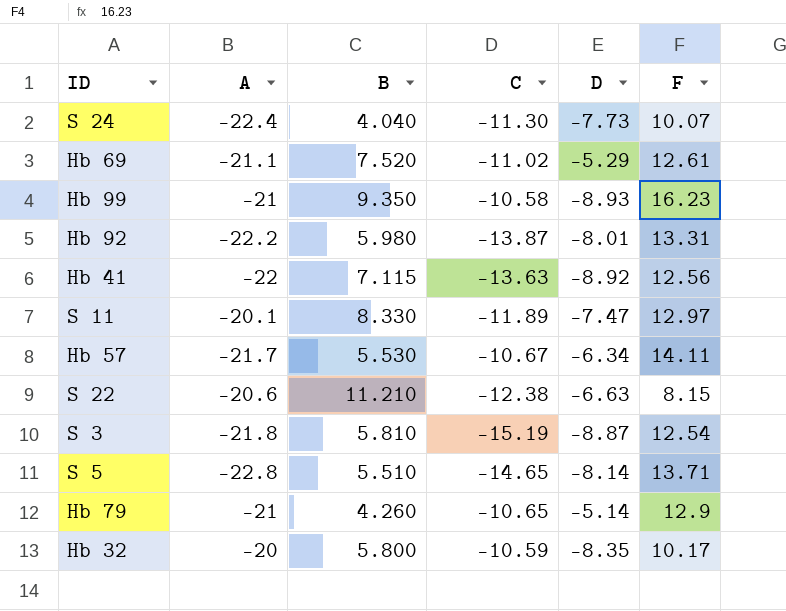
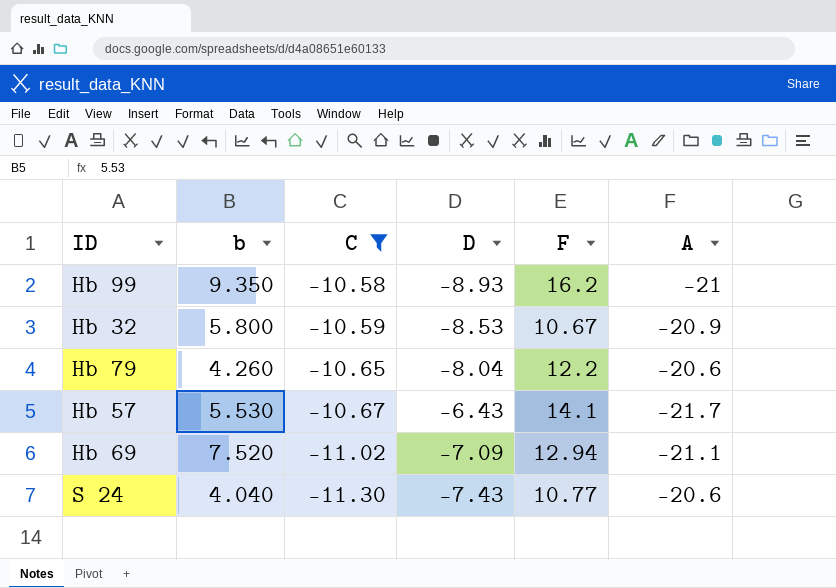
filter: none -> C >= -11.30
row order: none -> C descending
column name: B -> b
column A | position: 2 -> 6
Hb 99 | F: 16.23 -> 16.2
Hb 32 | D: -8.35 -> -8.53
Hb 32 | F: 10.17 -> 10.67
Hb 32 | A: -20 -> -20.9
Hb 79 | D: -5.14 -> -8.04
Hb 79 | F: 12.9 -> 12.2
Hb 79 | A: -21 -> -20.6
Hb 57 | D: -6.34 -> -6.43
Hb 57 | F: 14.11 -> 14.1
Hb 69 | D: -5.29 -> -7.09
Hb 69 | F: 12.61 -> 12.94
S 24 | D: -7.73 -> -7.43
S 24 | F: 10.07 -> 10.77
S 24 | A: -22.4 -> -20.6

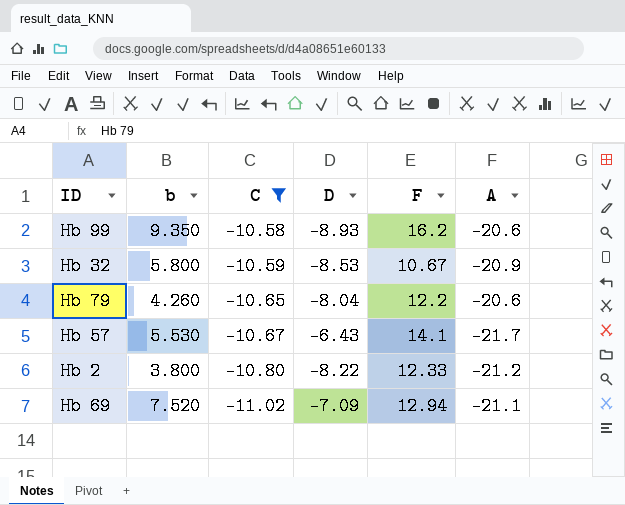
row S 24: 4.040 | -11.30 | -7.43 | 10.77 | -20.6 -> none
Hb 99 | A: -21 -> -20.6
row Hb 2: none -> 3.800 | -10.80 | -8.22 | 12.33 | -21.2

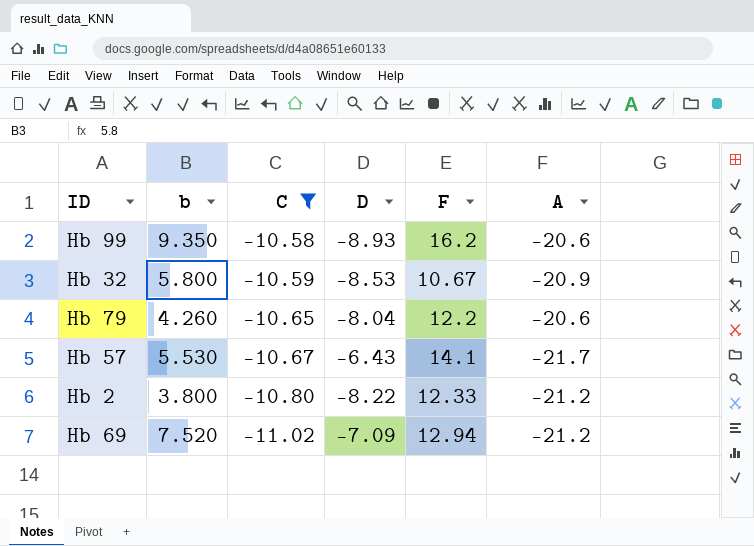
Hb 69 | A: -21.1 -> -21.2

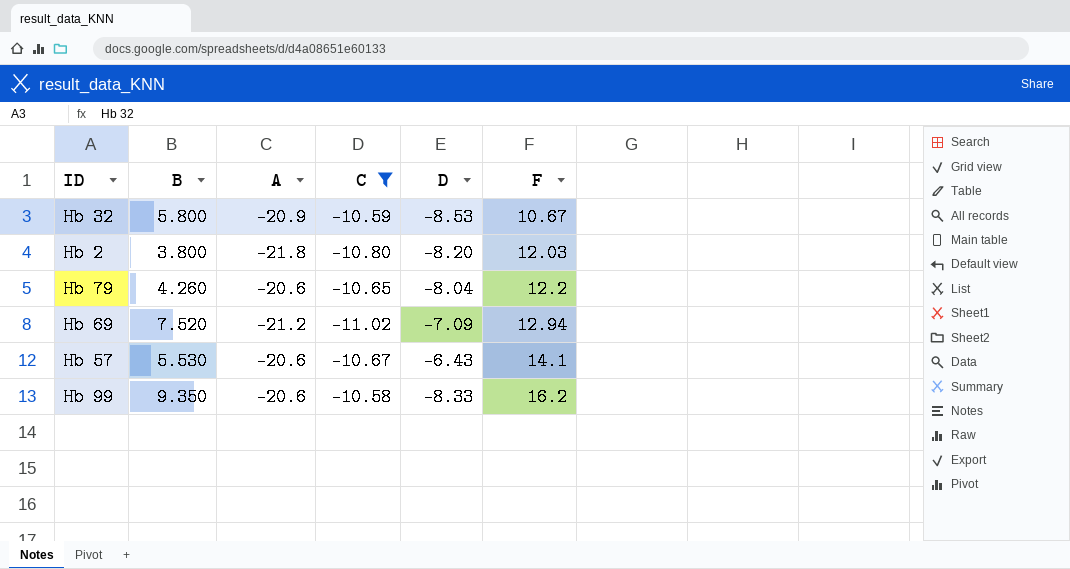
row order: C descending -> F ascending
column name: b -> B
column A | position: 6 -> 3
Hb 2 | A: -21.2 -> -21.8
Hb 2 | D: -8.22 -> -8.20
Hb 2 | F: 12.33 -> 12.03
Hb 57 | A: -21.7 -> -20.6
Hb 99 | D: -8.93 -> -8.33

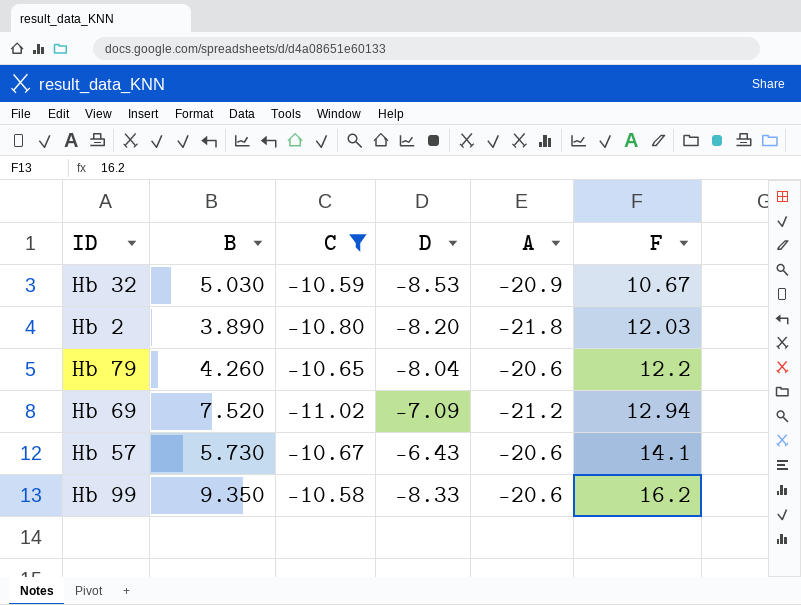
column A | position: 3 -> 5
Hb 32 | B: 5.800 -> 5.030
Hb 2 | B: 3.800 -> 3.890
Hb 57 | B: 5.530 -> 5.730

